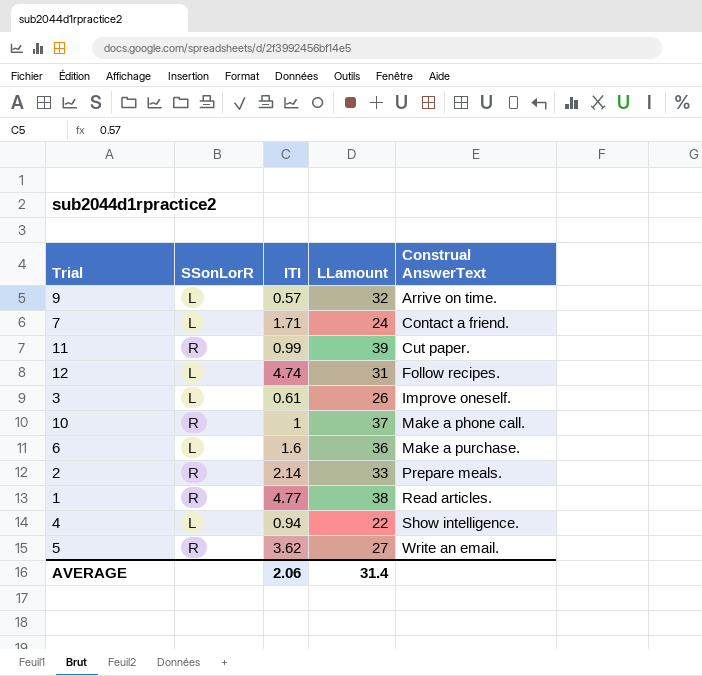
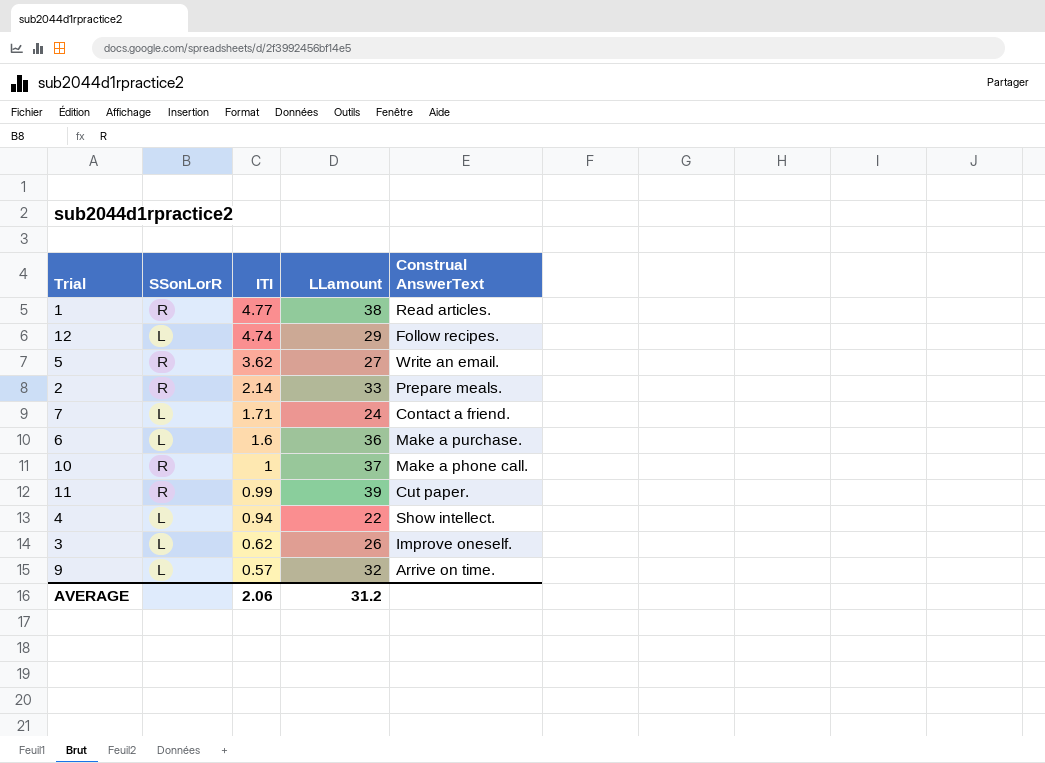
row order: Construal AnswerText ascending -> ITI descending
12 | LLamount: 31 -> 29
4 | Construal AnswerText: Show intelligence. -> Show intellect.
3 | ITI: 0.61 -> 0.62
AVERAGE | LLamount: 31.4 -> 31.2

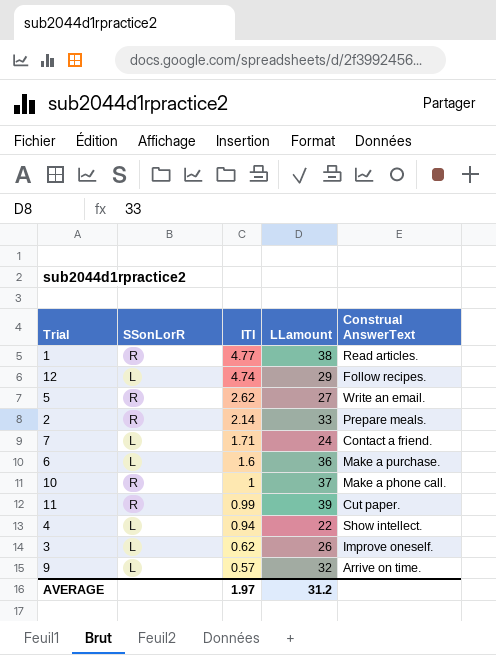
5 | ITI: 3.62 -> 2.62
AVERAGE | ITI: 2.06 -> 1.97

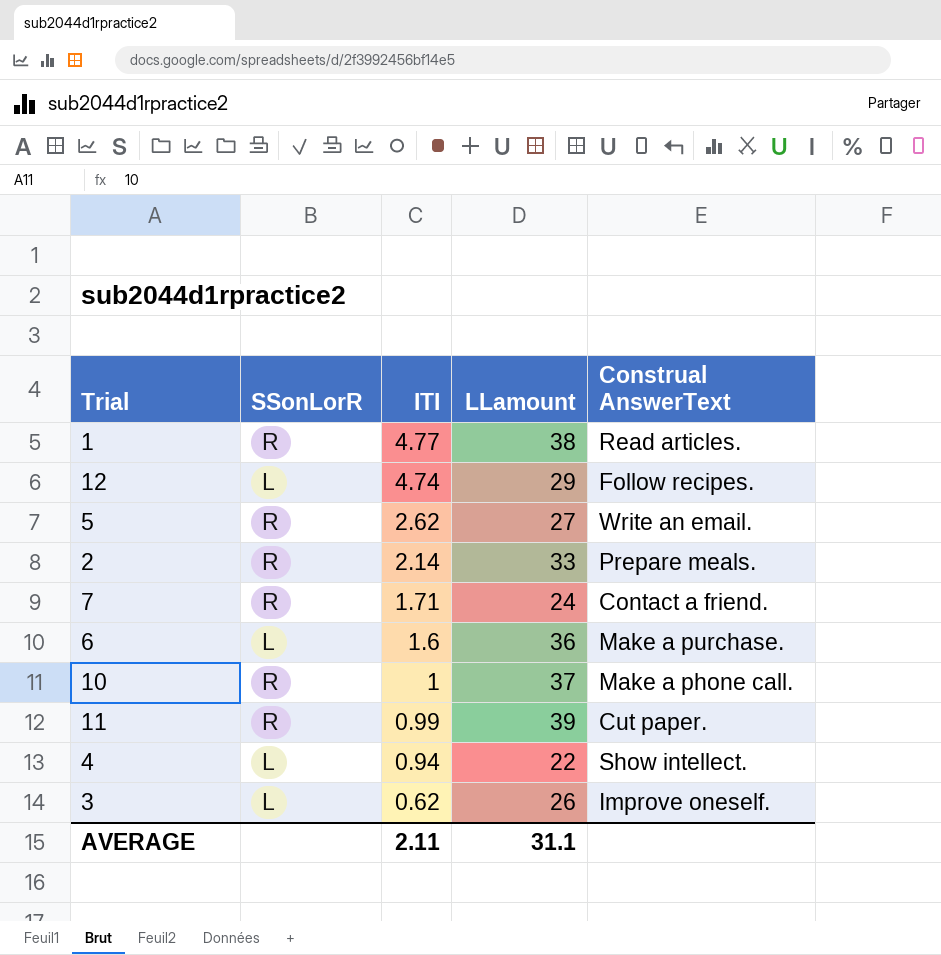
row 9: L | 0.57 | 32 | Arrive on time. -> none
7 | SSonLorR: L -> R
AVERAGE | ITI: 1.97 -> 2.11
AVERAGE | LLamount: 31.2 -> 31.1

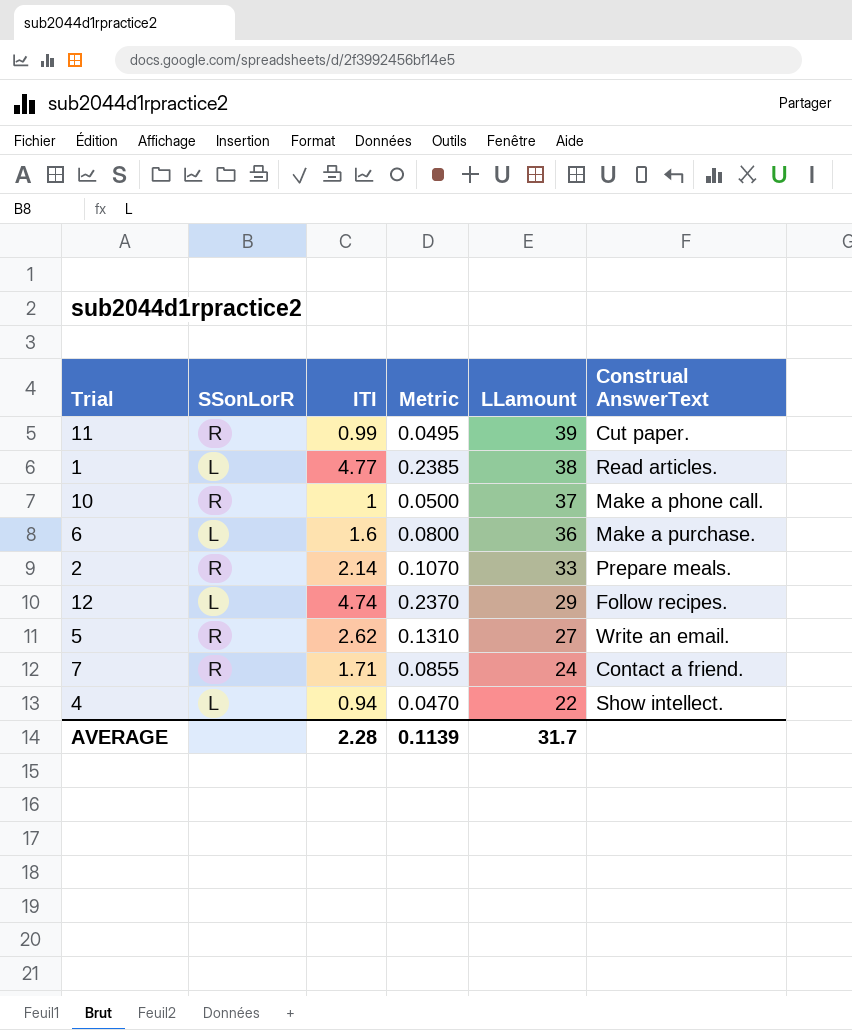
row order: ITI descending -> LLamount descending
column Metric | formula: none -> [ITI] * 0.05
row 3: L | 0.62 | 26 | Improve oneself. -> none
1 | SSonLorR: R -> L
AVERAGE | ITI: 2.11 -> 2.28
AVERAGE | LLamount: 31.1 -> 31.7

